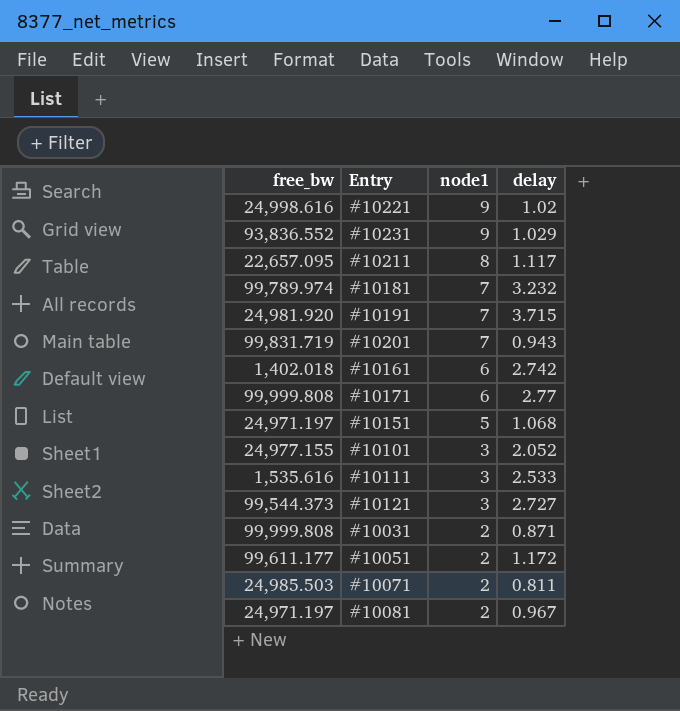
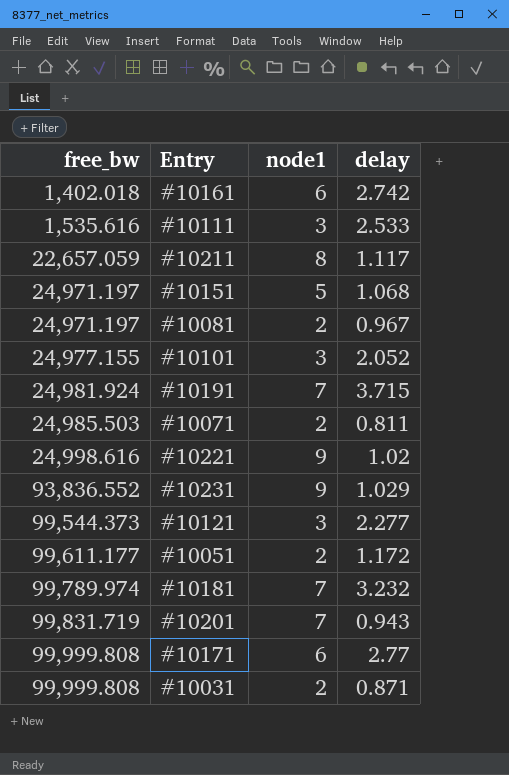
row order: node1 descending -> free_bw ascending
#10211 | free_bw: 22,657.095 -> 22,657.059
#10191 | free_bw: 24,981.920 -> 24,981.924
#10121 | delay: 2.727 -> 2.277

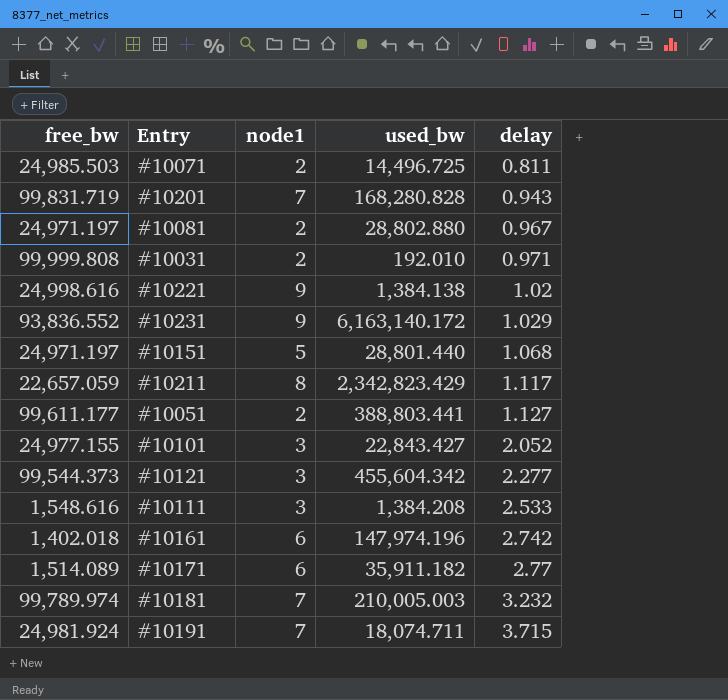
row order: free_bw ascending -> delay ascending
column used_bw | position: none -> 4
#10031 | delay: 0.871 -> 0.971
#10051 | delay: 1.172 -> 1.127
#10111 | free_bw: 1,535.616 -> 1,548.616
#10171 | free_bw: 99,999.808 -> 1,514.089

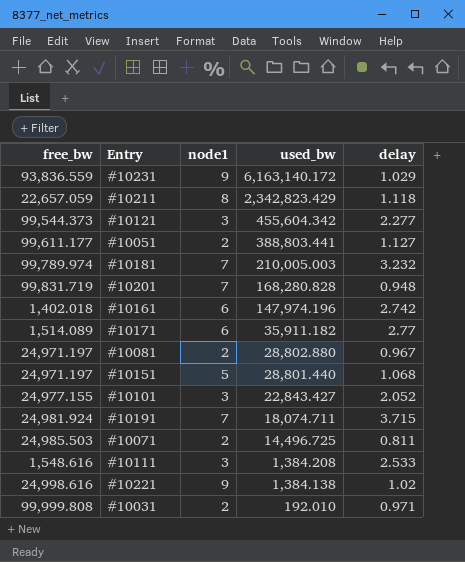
row order: delay ascending -> used_bw descending
#10231 | free_bw: 93,836.552 -> 93,836.559
#10211 | delay: 1.117 -> 1.118
#10201 | delay: 0.943 -> 0.948

